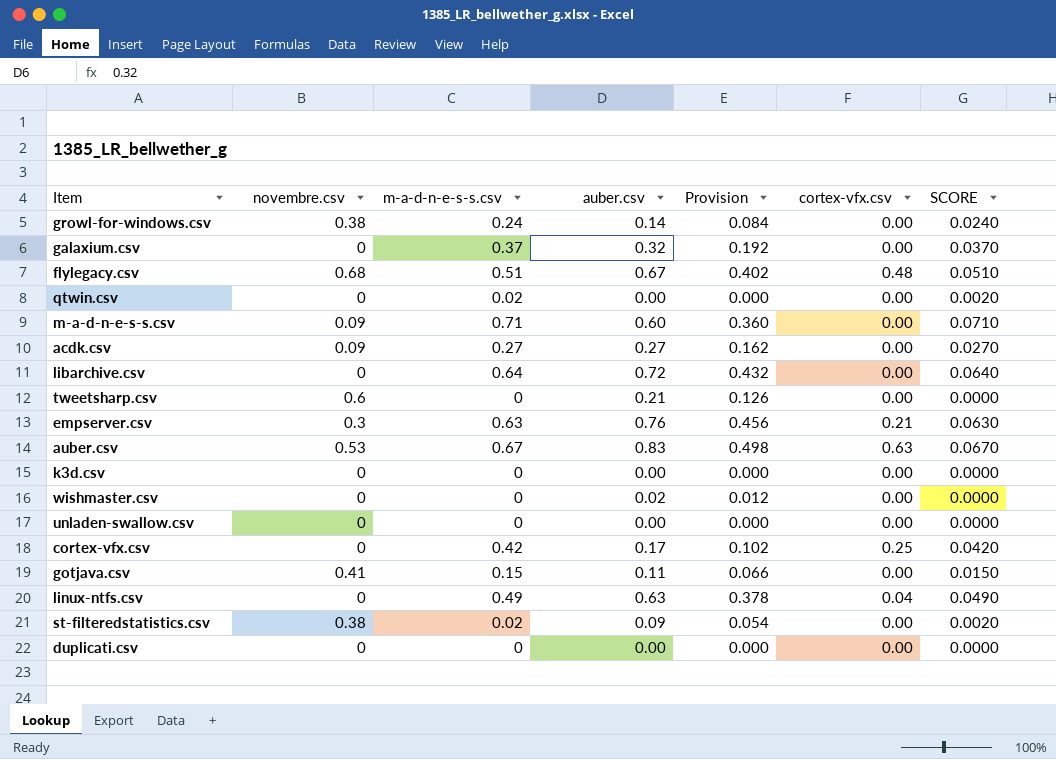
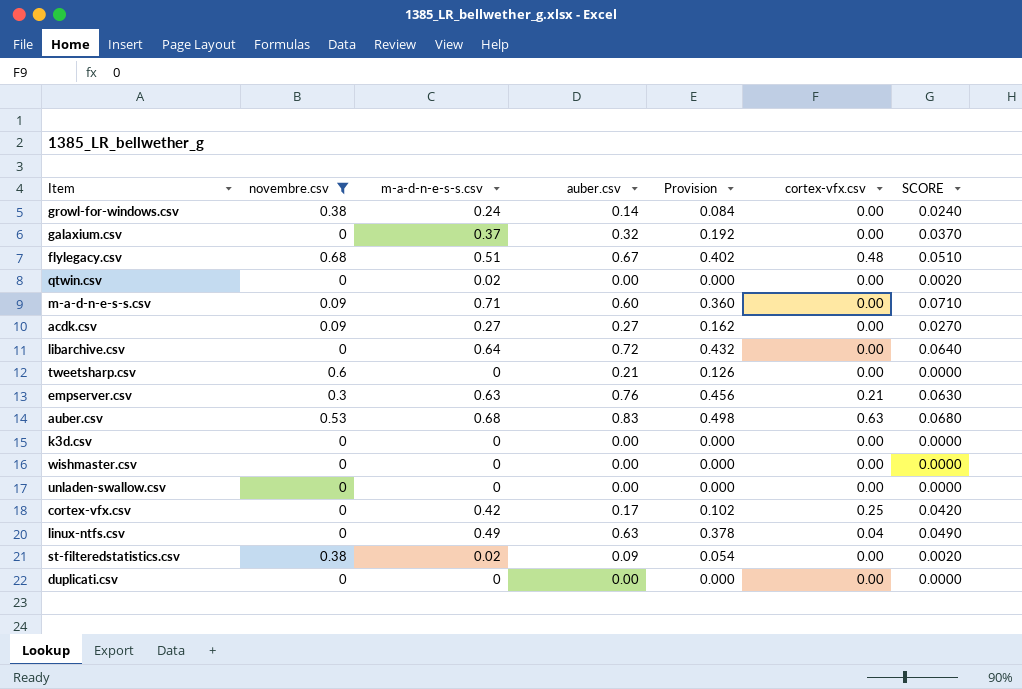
filter: none -> novembre.csv != 0.41
auber.csv | m-a-d-n-e-s-s.csv: 0.67 -> 0.68
auber.csv | SCORE: 0.0670 -> 0.0680
wishmaster.csv | auber.csv: 0.02 -> 0.00
wishmaster.csv | Provision: 0.012 -> 0.000

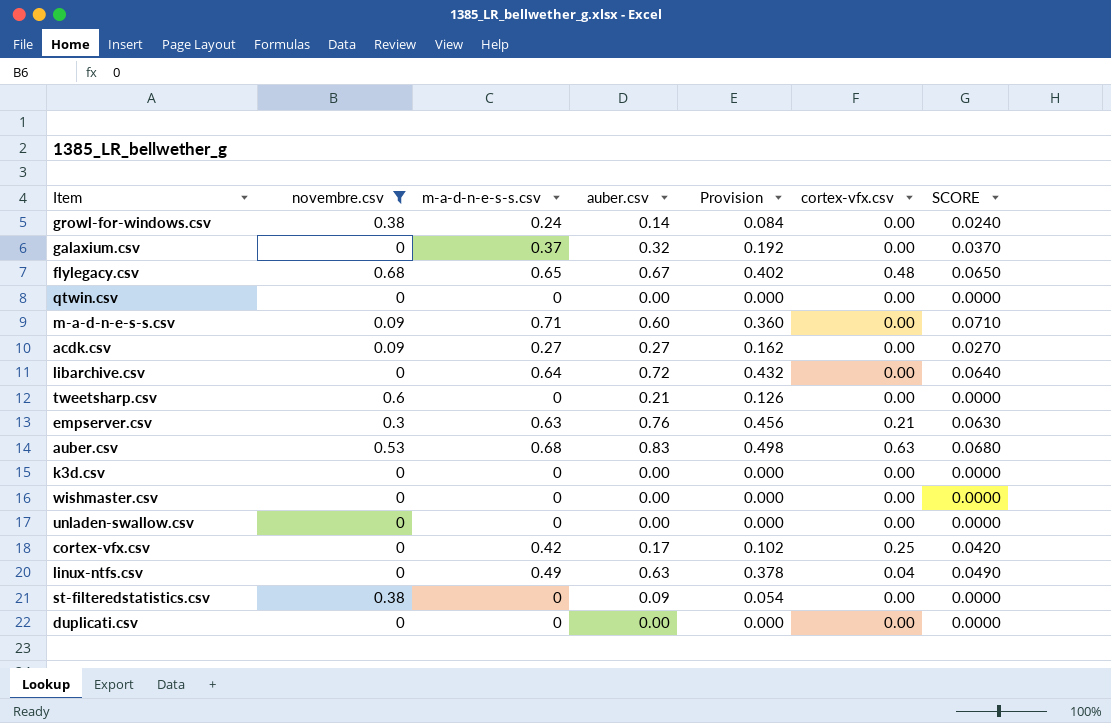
flylegacy.csv | m-a-d-n-e-s-s.csv: 0.51 -> 0.65
flylegacy.csv | SCORE: 0.0510 -> 0.0650
qtwin.csv | m-a-d-n-e-s-s.csv: 0.02 -> 0
qtwin.csv | SCORE: 0.0020 -> 0.0000
st-filteredstatistics.csv | m-a-d-n-e-s-s.csv: 0.02 -> 0
st-filteredstatistics.csv | SCORE: 0.0020 -> 0.0000

